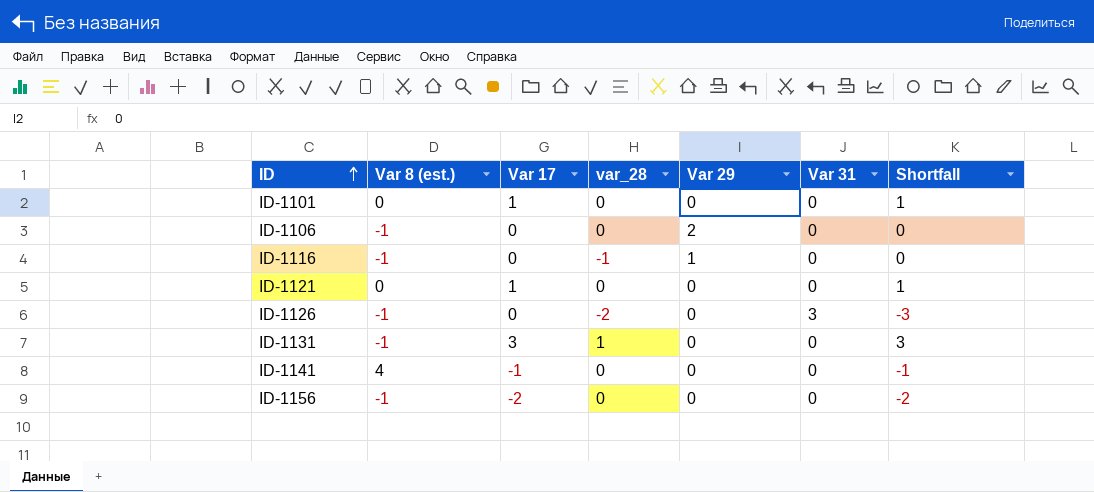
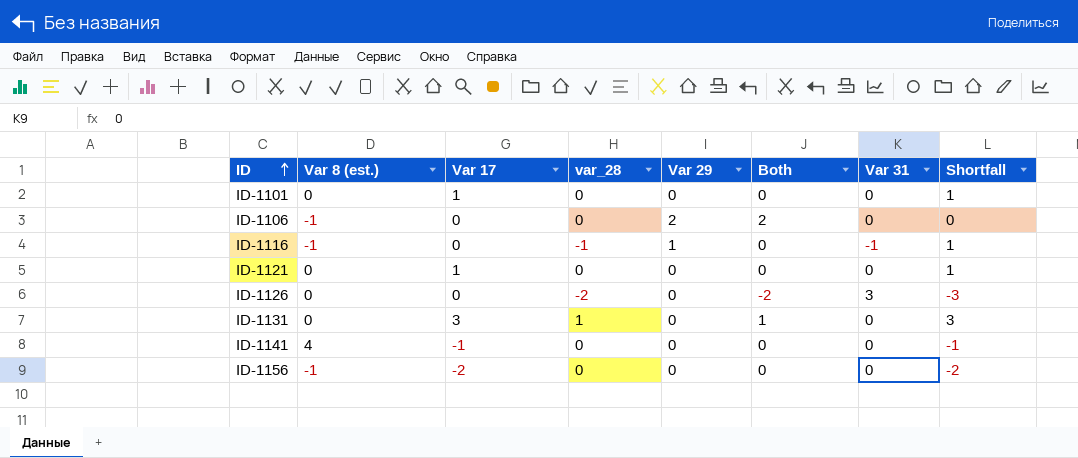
column Both | formula: none -> [var_28] + [Var 29]
ID-1116 | Var 31: 0 -> -1
ID-1116 | Shortfall: 0 -> 1
ID-1126 | Var 8 (est.): -1 -> 0
ID-1131 | Var 8 (est.): -1 -> 0

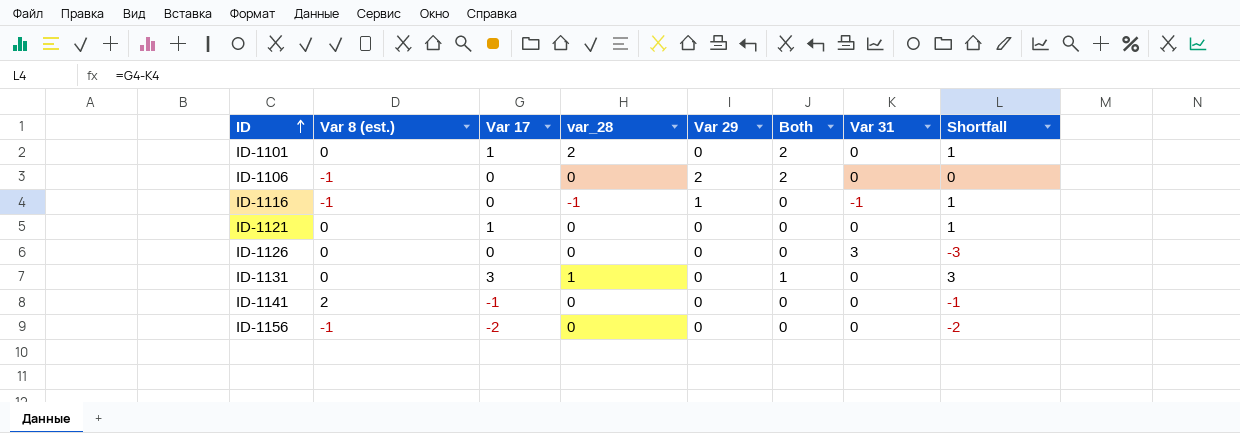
ID-1101 | var_28: 0 -> 2
ID-1101 | Both: 0 -> 2
ID-1126 | var_28: -2 -> 0
ID-1126 | Both: -2 -> 0
ID-1141 | Var 8 (est.): 4 -> 2

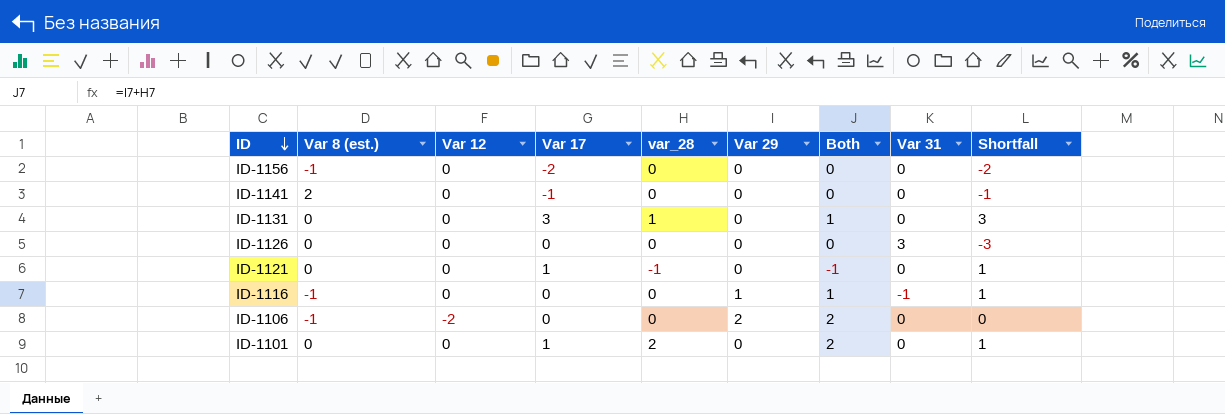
row order: ID ascending -> ID descending
column Var 12 | position: none -> 3
ID-1121 | var_28: 0 -> -1
ID-1121 | Both: 0 -> -1
ID-1116 | var_28: -1 -> 0
ID-1116 | Both: 0 -> 1

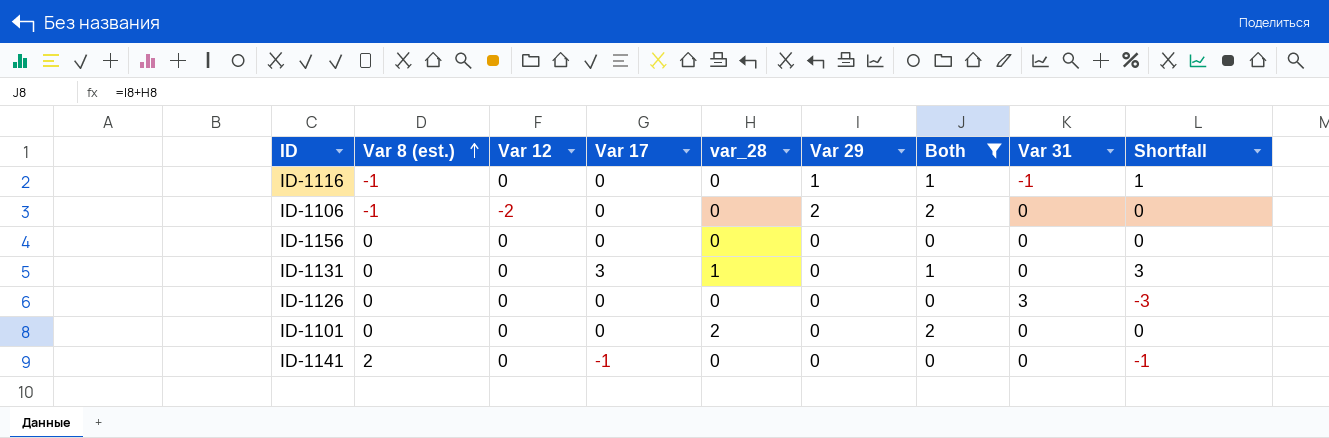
filter: none -> Both != -1
row order: ID descending -> Var 8 (est.) ascending
ID-1156 | Var 8 (est.): -1 -> 0
ID-1156 | Var 17: -2 -> 0
ID-1156 | Shortfall: -2 -> 0
ID-1101 | Var 17: 1 -> 0
ID-1101 | Shortfall: 1 -> 0

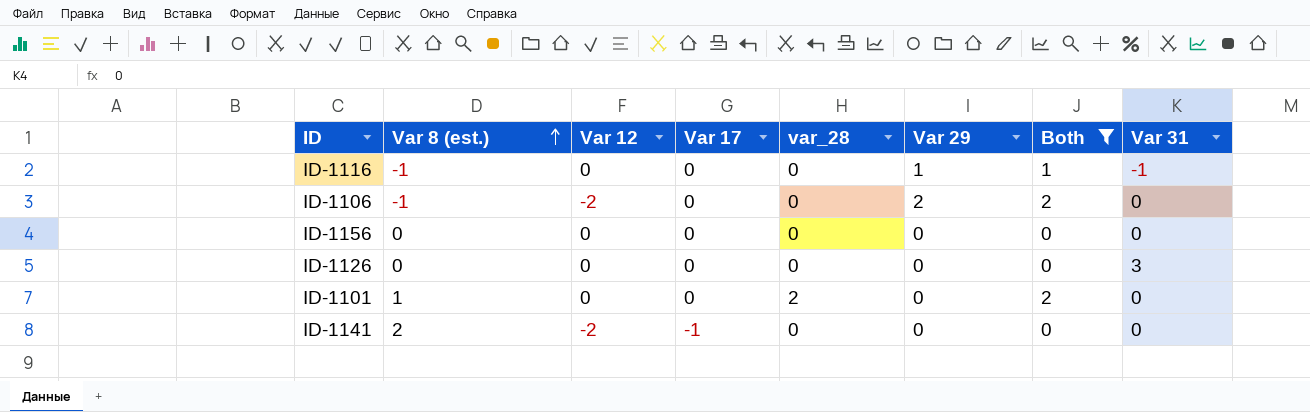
column Shortfall | formula: [Var 17] - [Var 31] -> none
row ID-1131: 0 | 0 | 3 | 1 | 0 | 1 | 0 | 3 -> none
ID-1101 | Var 8 (est.): 0 -> 1
ID-1141 | Var 12: 0 -> -2

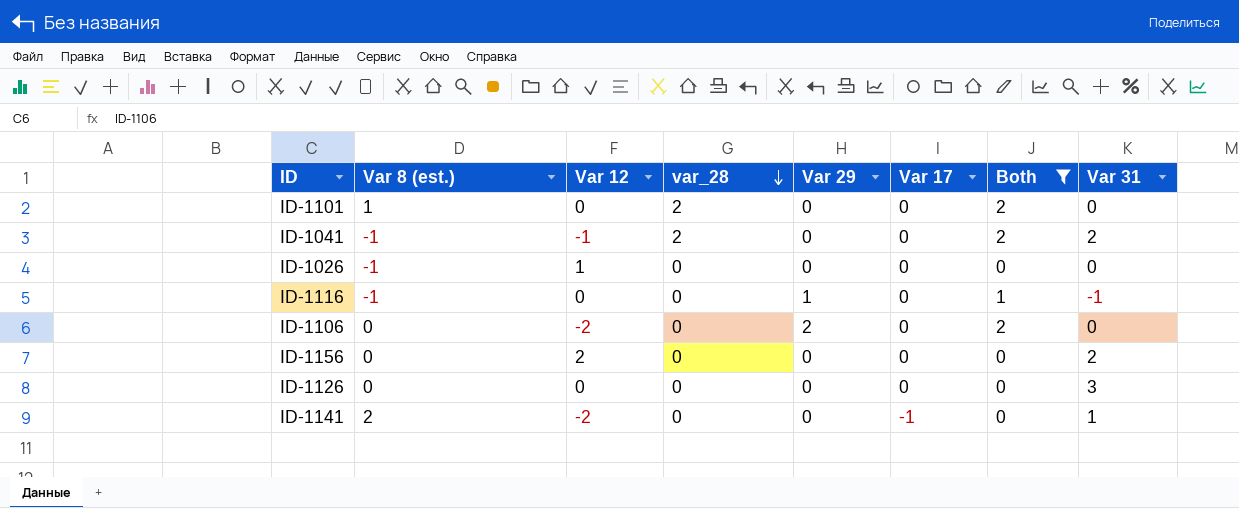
row order: Var 8 (est.) ascending -> var_28 descending
column Var 17 | position: 4 -> 6
row ID-1041: none -> -1 | -1 | 2 | 0 | 0 | 2 | 2
row ID-1026: none -> -1 | 1 | 0 | 0 | 0 | 0 | 0
ID-1106 | Var 8 (est.): -1 -> 0
ID-1156 | Var 12: 0 -> 2
ID-1156 | Var 31: 0 -> 2
ID-1141 | Var 31: 0 -> 1

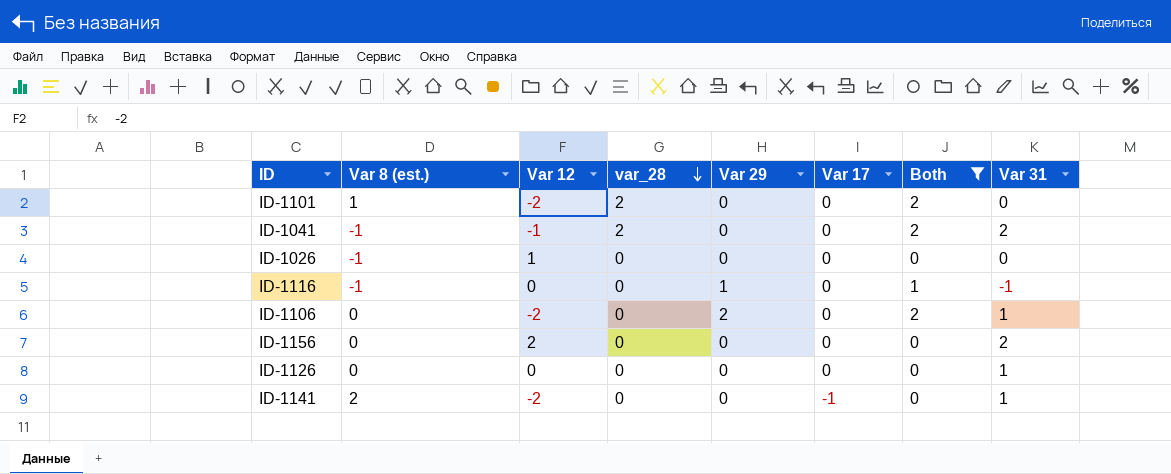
ID-1101 | Var 12: 0 -> -2
ID-1106 | Var 31: 0 -> 1
ID-1126 | Var 31: 3 -> 1

